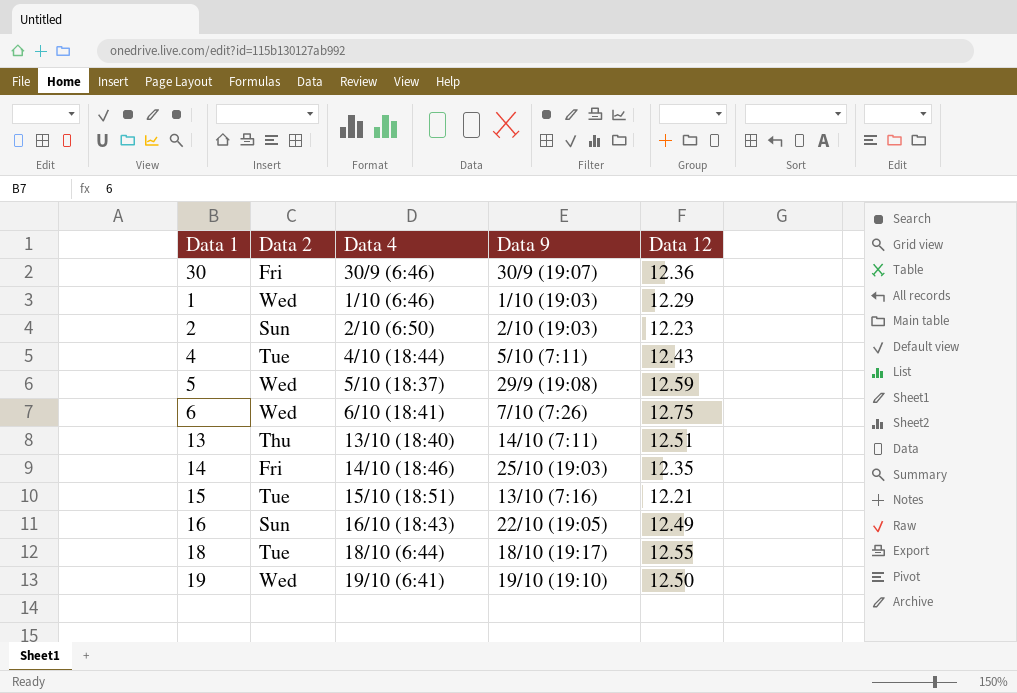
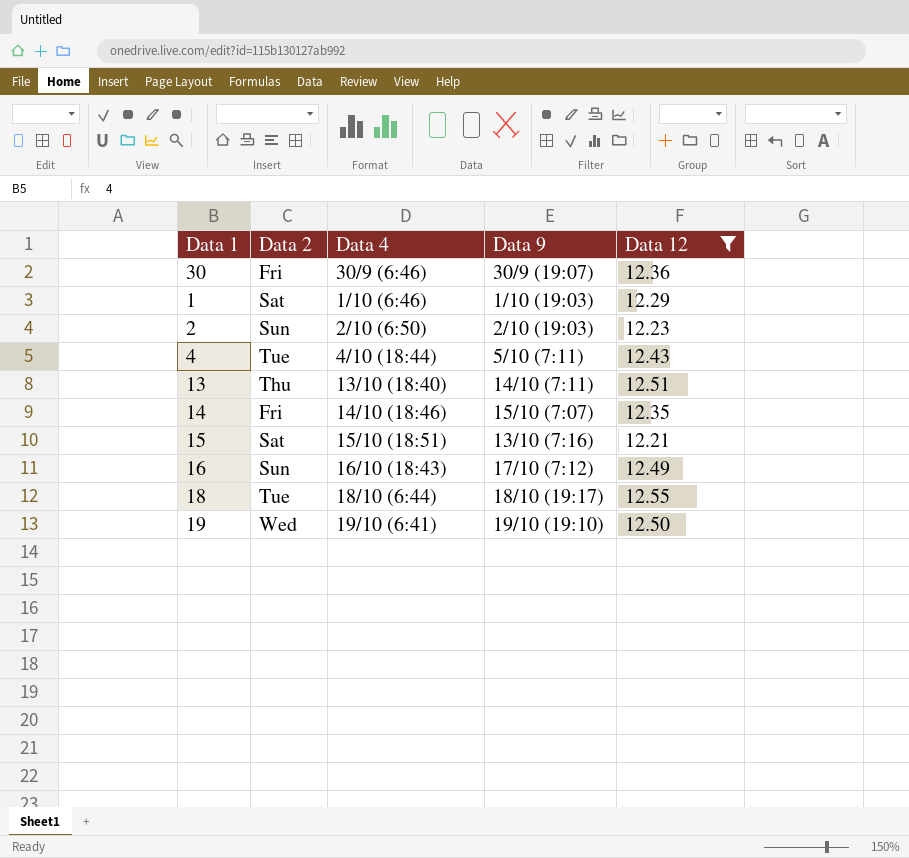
filter: none -> Data 12 <= 12.55
1 | Data 2: Wed -> Sat
14 | Data 9: 25/10 (19:03) -> 15/10 (7:07)
15 | Data 2: Tue -> Sat
16 | Data 9: 22/10 (19:05) -> 17/10 (7:12)

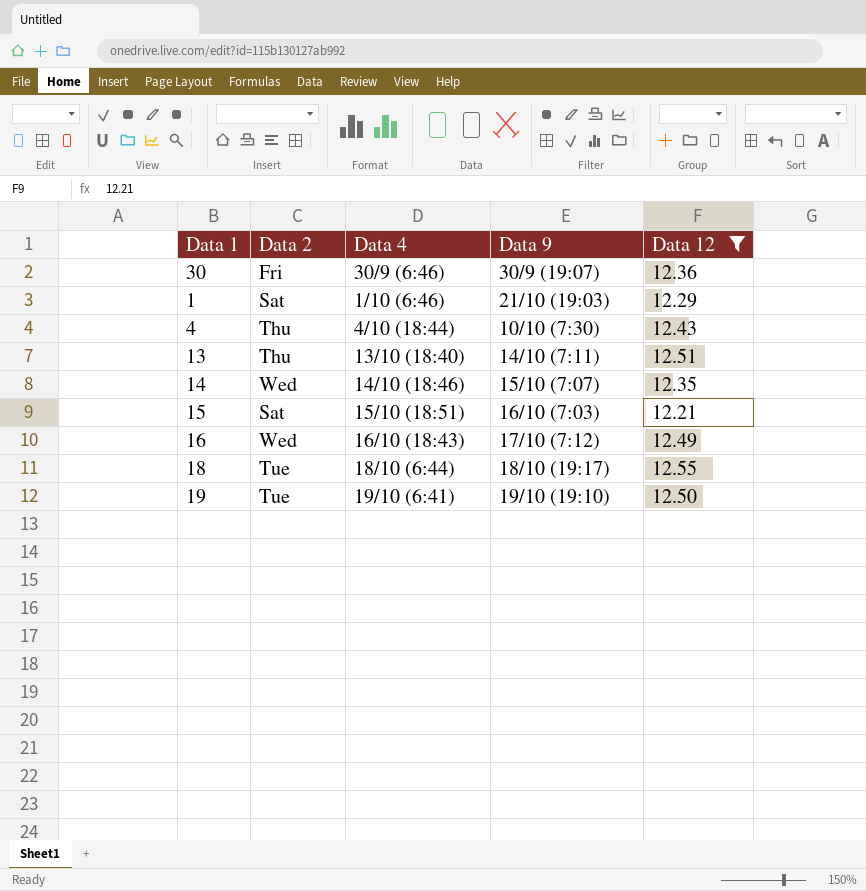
row 2: Sun | 2/10 (6:50) | 2/10 (19:03) | 12.23 -> none
1 | Data 9: 1/10 (19:03) -> 21/10 (19:03)
4 | Data 2: Tue -> Thu
4 | Data 9: 5/10 (7:11) -> 10/10 (7:30)
14 | Data 2: Fri -> Wed
15 | Data 9: 13/10 (7:16) -> 16/10 (7:03)
16 | Data 2: Sun -> Wed
19 | Data 2: Wed -> Tue

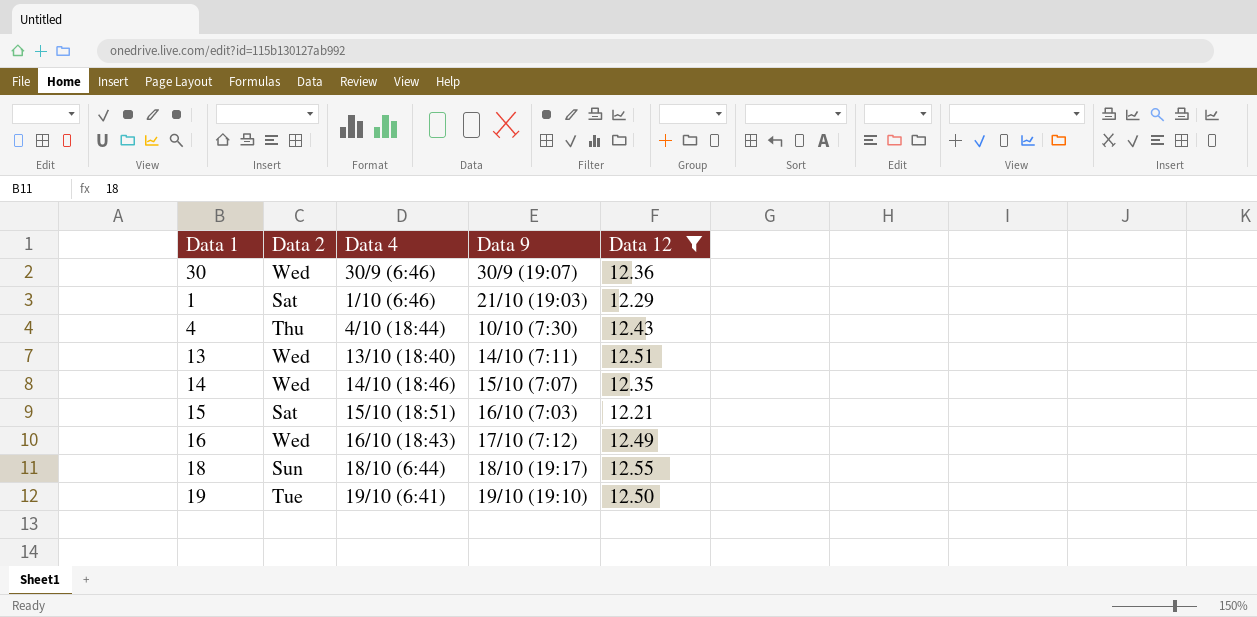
30 | Data 2: Fri -> Wed
13 | Data 2: Thu -> Wed
18 | Data 2: Tue -> Sun

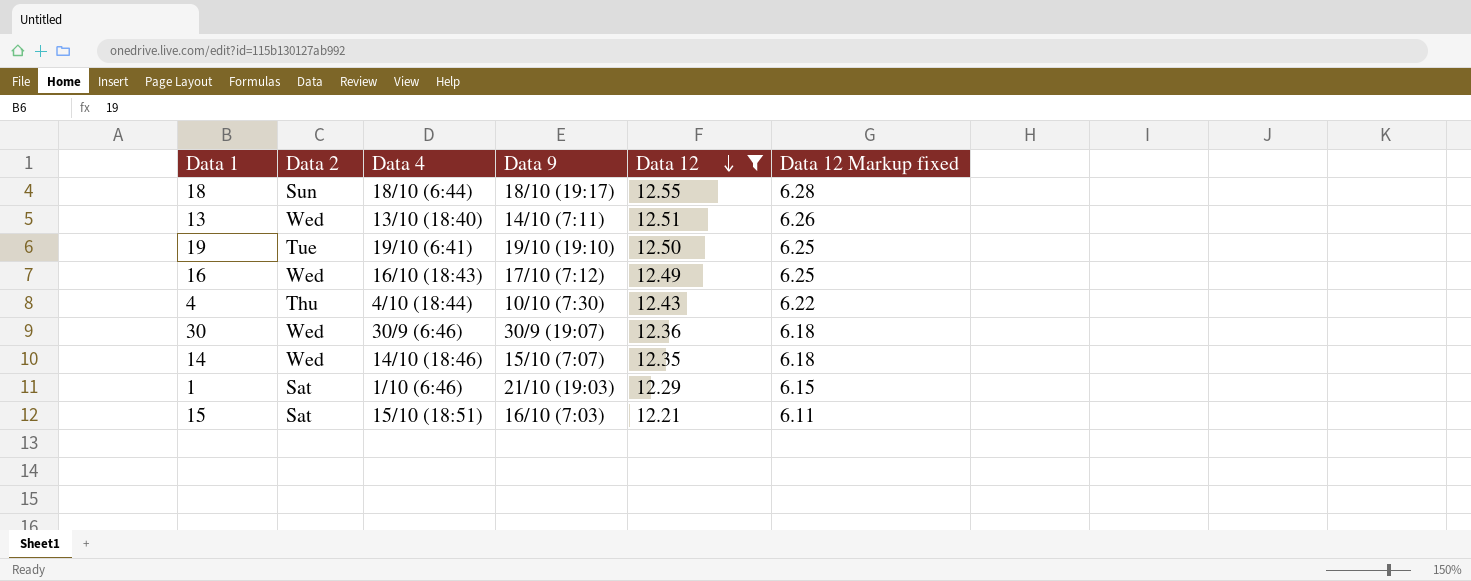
row order: none -> Data 12 descending
column Data 12 Markup fixed | formula: none -> [Data 12] * 0.5

